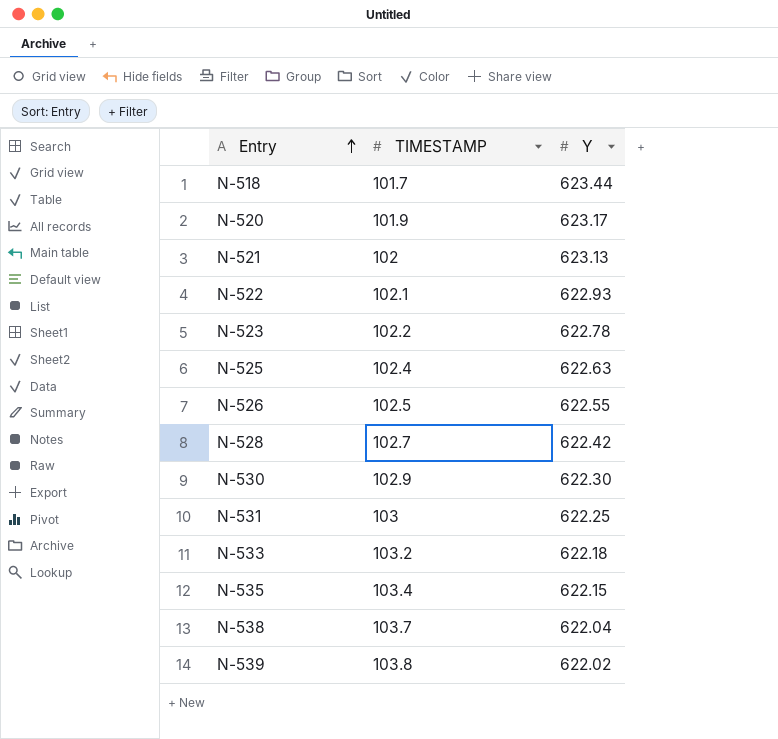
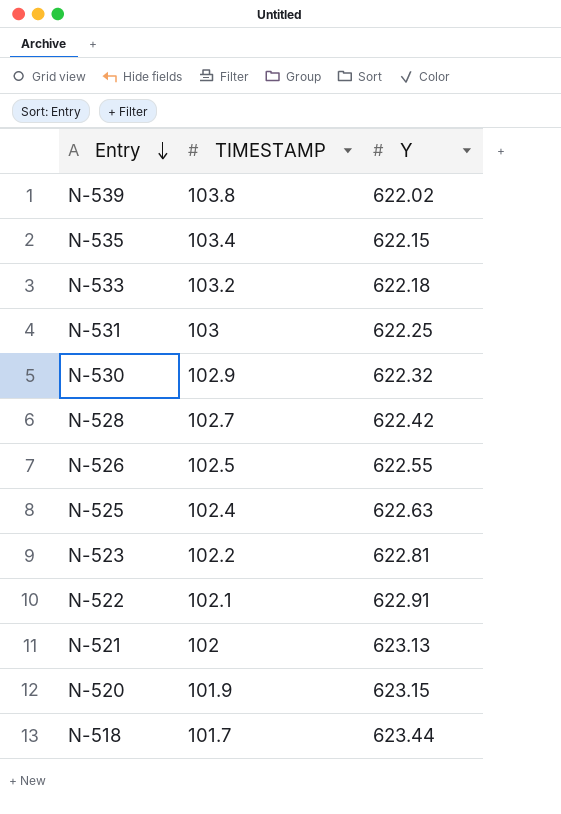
row order: Entry ascending -> Entry descending
row N-538: 103.7 | 622.04 -> none
N-530 | Y: 622.30 -> 622.32
N-523 | Y: 622.78 -> 622.81
N-522 | Y: 622.93 -> 622.91
N-520 | Y: 623.17 -> 623.15

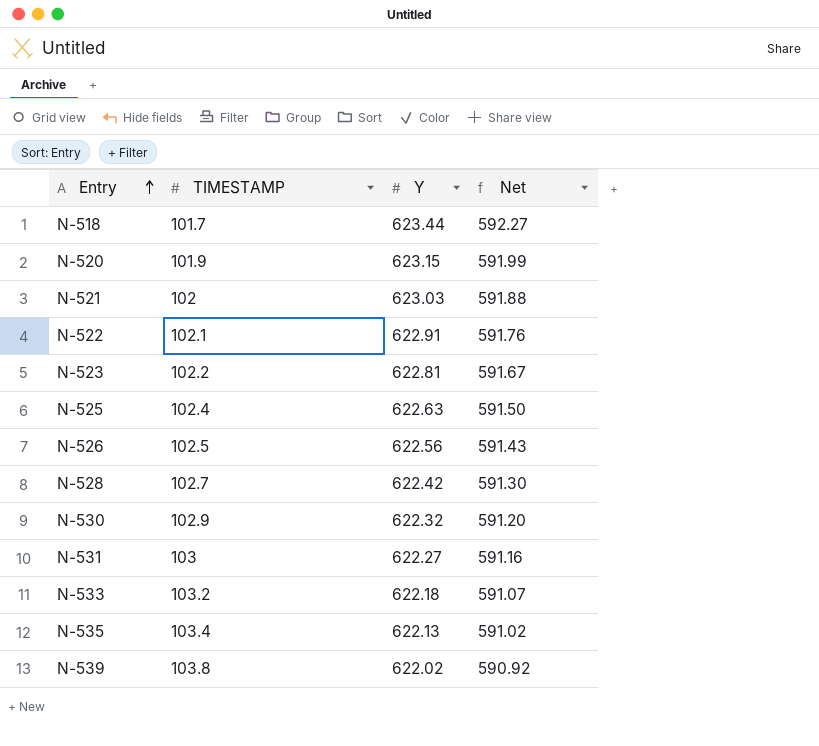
row order: Entry descending -> Entry ascending
column Net | formula: none -> [Y] * 0.95
N-521 | Y: 623.13 -> 623.03
N-526 | Y: 622.55 -> 622.56
N-531 | Y: 622.25 -> 622.27
N-535 | Y: 622.15 -> 622.13

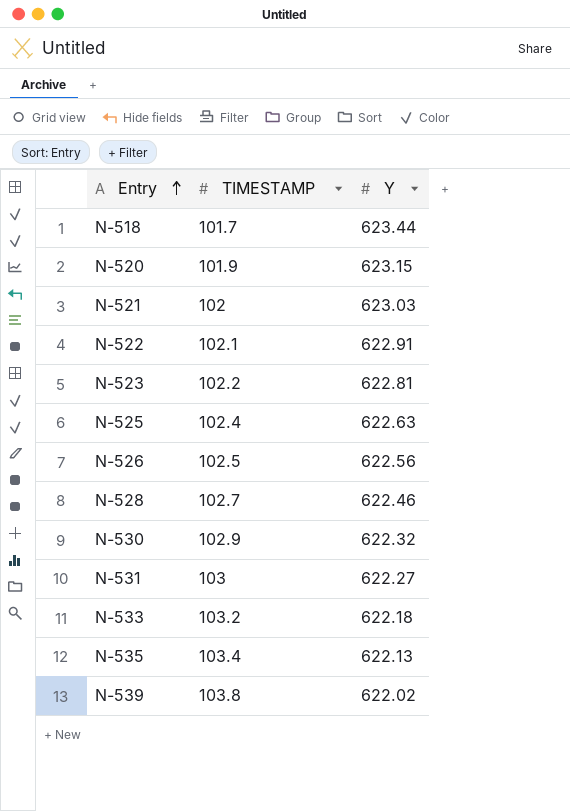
column Net | formula: [Y] * 0.95 -> none
N-528 | Y: 622.42 -> 622.46

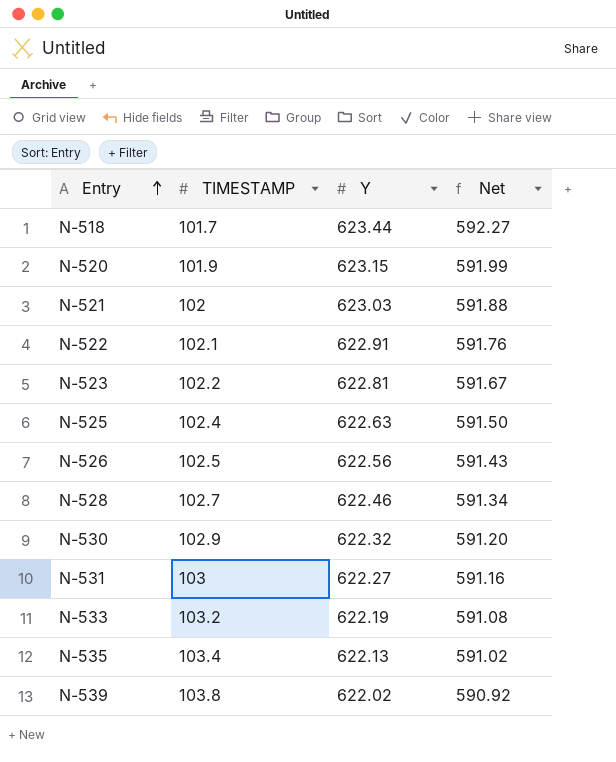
column Net | formula: none -> [Y] * 0.95
N-533 | Y: 622.18 -> 622.19

